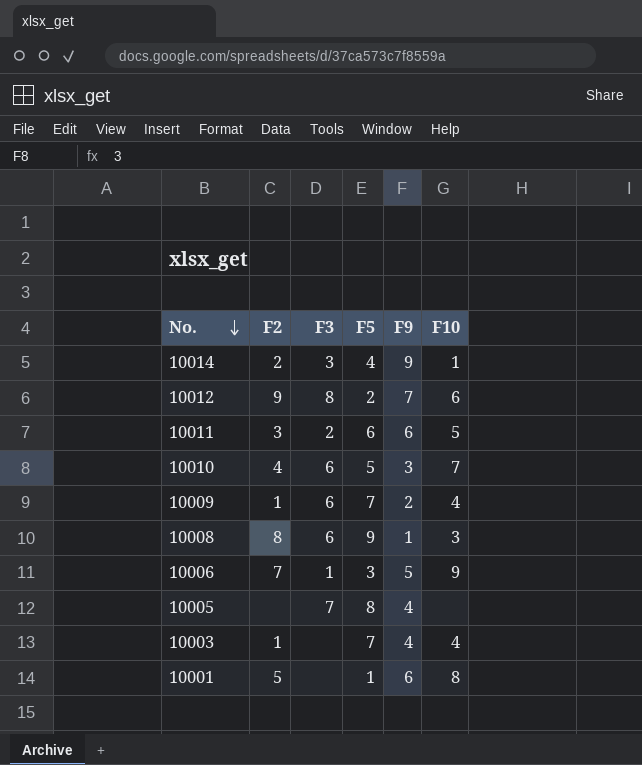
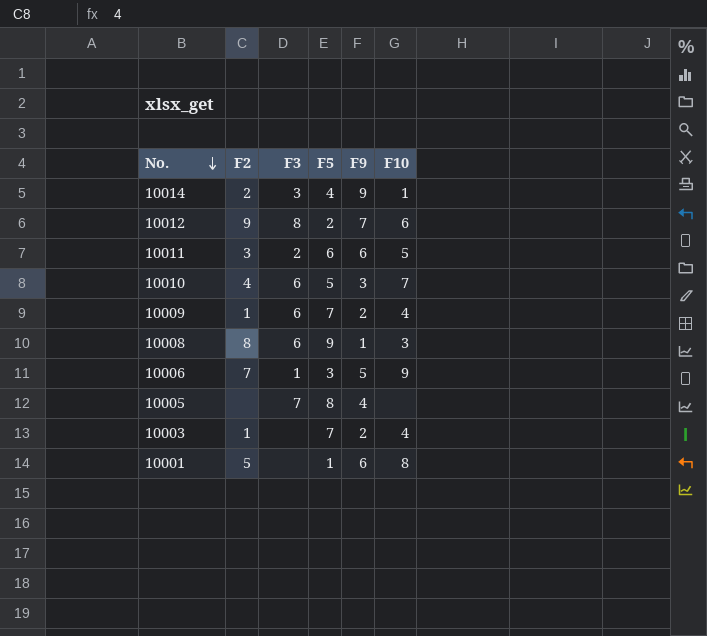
10003 | F9: 4 -> 2

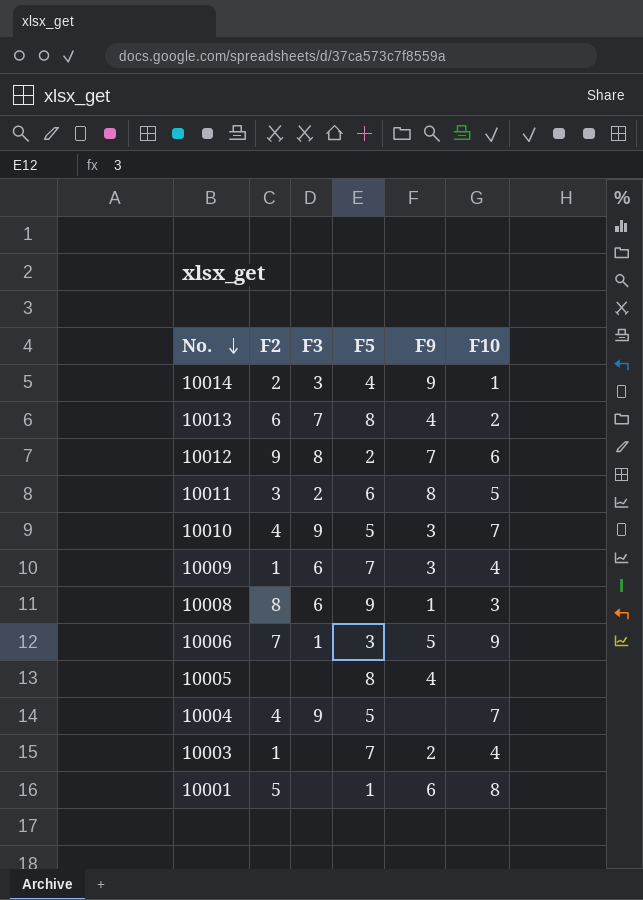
row 10013: none -> 6 | 7 | 8 | 4 | 2
10011 | F9: 6 -> 8
10010 | F3: 6 -> 9
10009 | F9: 2 -> 3
10005 | F3: 7 -> none
row 10004: none -> 4 | 9 | 5 | none | 7

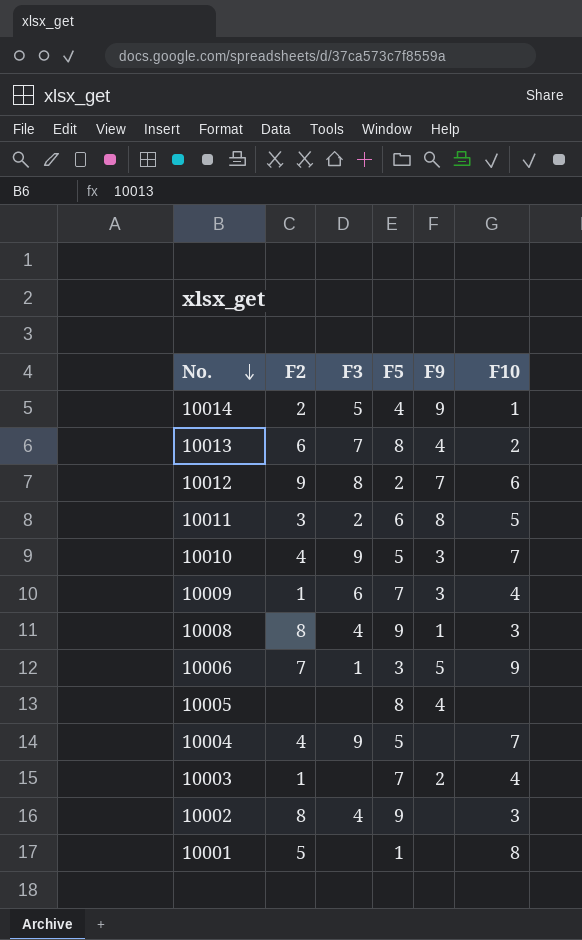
10014 | F3: 3 -> 5
10008 | F3: 6 -> 4
row 10002: none -> 8 | 4 | 9 | none | 3
10001 | F9: 6 -> none

